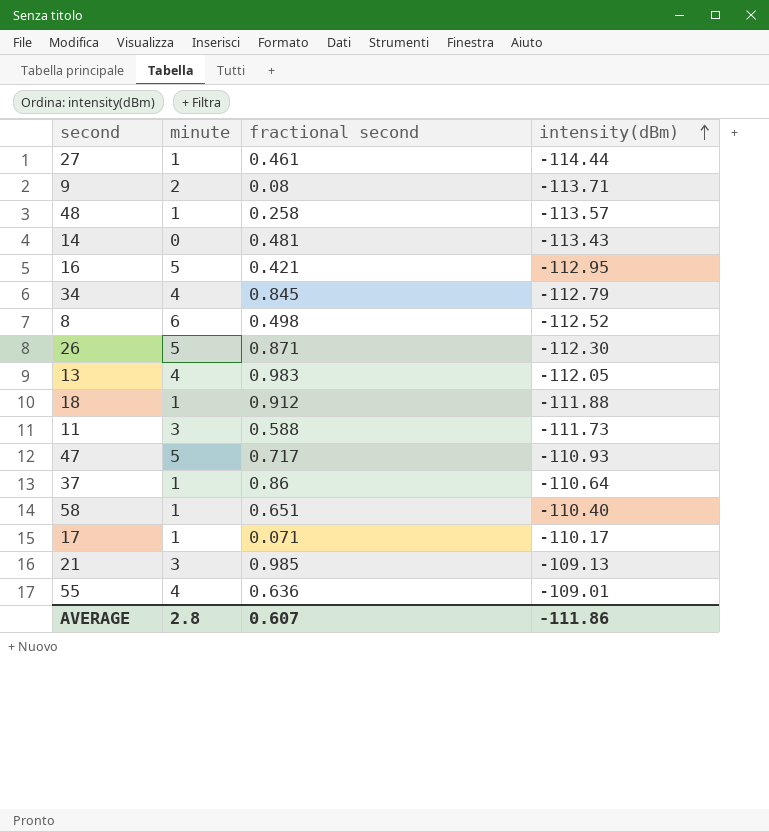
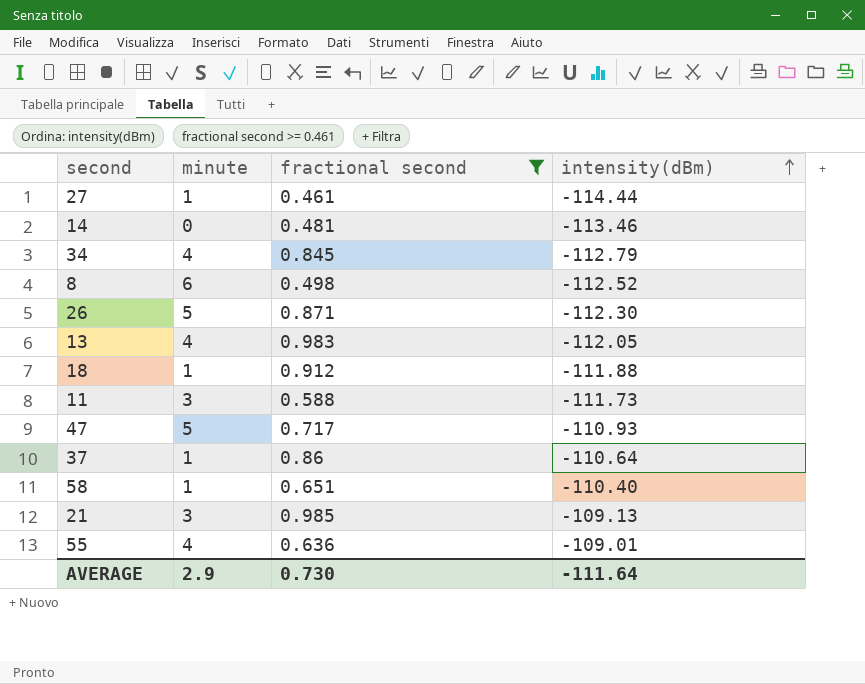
filter: none -> fractional second >= 0.461
14 | intensity(dBm): -113.43 -> -113.46
AVERAGE | minute: 2.8 -> 2.9
AVERAGE | fractional second: 0.607 -> 0.730
AVERAGE | intensity(dBm): -111.86 -> -111.64

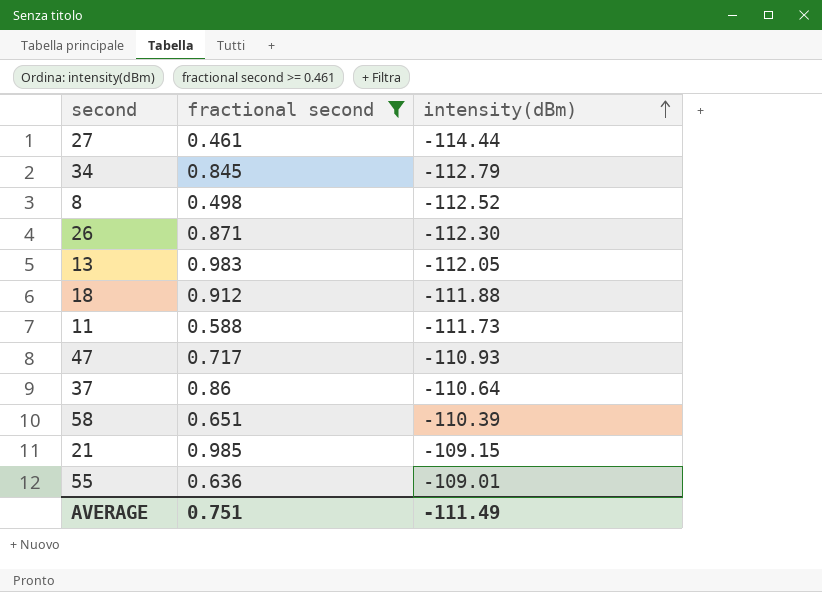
column minute | position: 2 -> none
row 14: 0 | 0.481 | -113.46 -> none
58 | intensity(dBm): -110.40 -> -110.39
21 | intensity(dBm): -109.13 -> -109.15
AVERAGE | fractional second: 0.730 -> 0.751
AVERAGE | intensity(dBm): -111.64 -> -111.49

